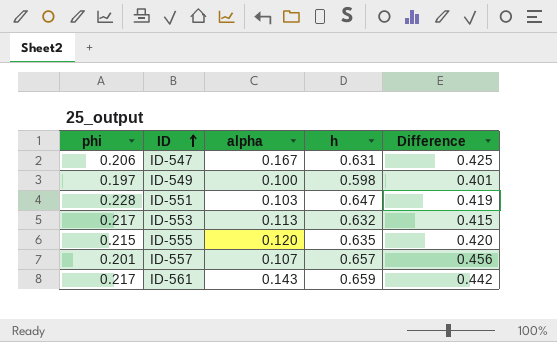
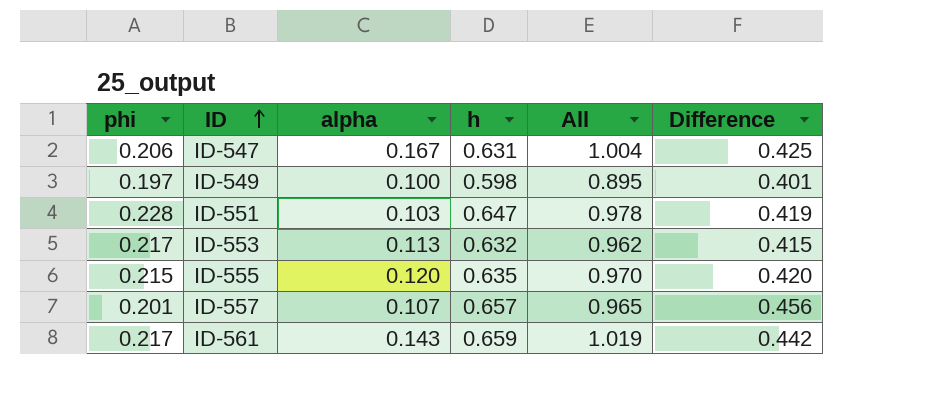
column All | formula: none -> [phi] + [alpha] + [h]

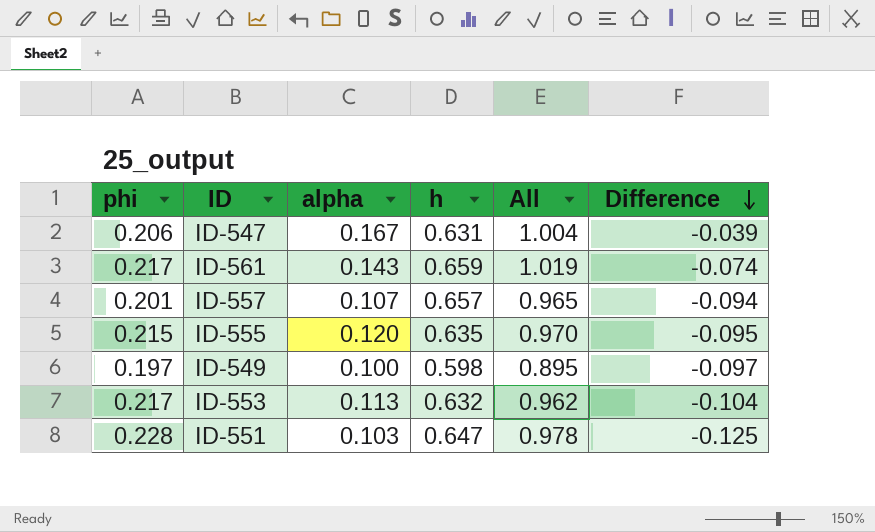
row order: ID ascending -> Difference descending
column Difference | formula: [h] - [phi] -> [alpha] - [phi]

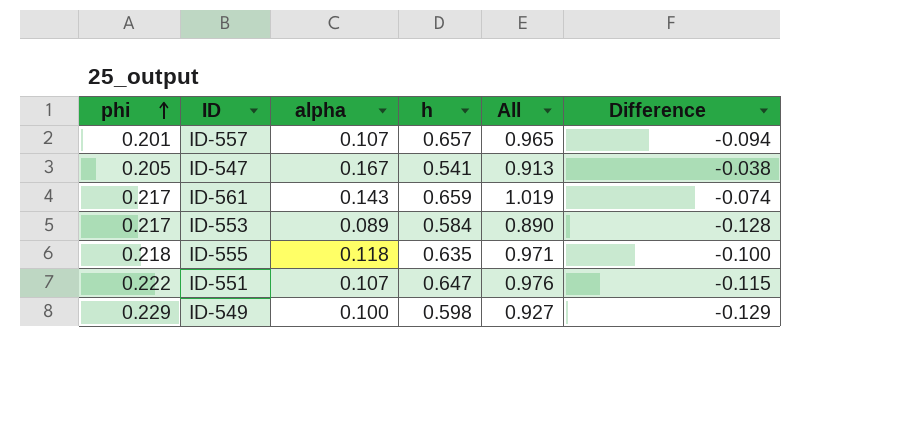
row order: Difference descending -> phi ascending
ID-547 | phi: 0.206 -> 0.205
ID-547 | h: 0.631 -> 0.541
ID-547 | All: 1.004 -> 0.913
ID-547 | Difference: -0.039 -> -0.038
ID-553 | alpha: 0.113 -> 0.089
ID-553 | h: 0.632 -> 0.584
ID-553 | All: 0.962 -> 0.890
ID-553 | Difference: -0.104 -> -0.128
ID-555 | phi: 0.215 -> 0.218
ID-555 | alpha: 0.120 -> 0.118
ID-555 | All: 0.970 -> 0.971
ID-555 | Difference: -0.095 -> -0.100
ID-551 | phi: 0.228 -> 0.222
ID-551 | alpha: 0.103 -> 0.107
ID-551 | All: 0.978 -> 0.976
ID-551 | Difference: -0.125 -> -0.115
ID-549 | phi: 0.197 -> 0.229
ID-549 | All: 0.895 -> 0.927
ID-549 | Difference: -0.097 -> -0.129

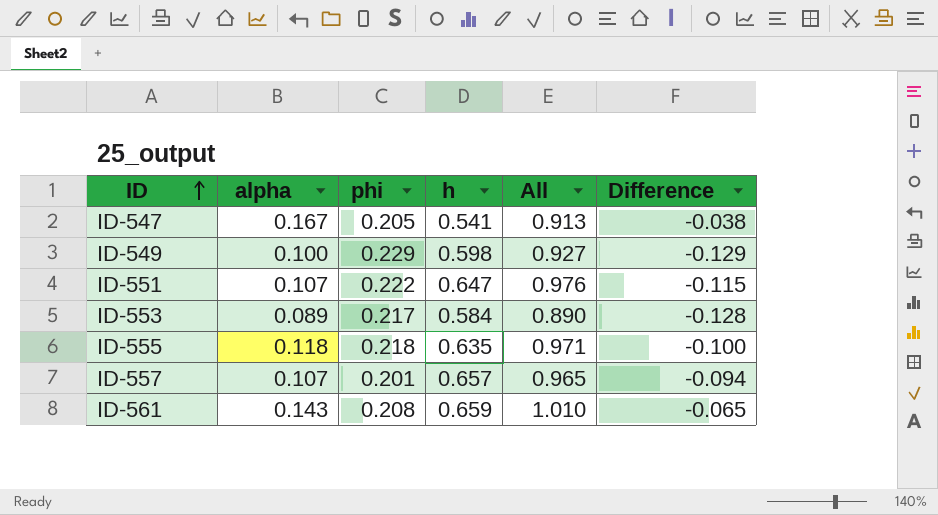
row order: phi ascending -> ID ascending
column phi | position: 1 -> 3
ID-561 | phi: 0.217 -> 0.208
ID-561 | All: 1.019 -> 1.010
ID-561 | Difference: -0.074 -> -0.065

